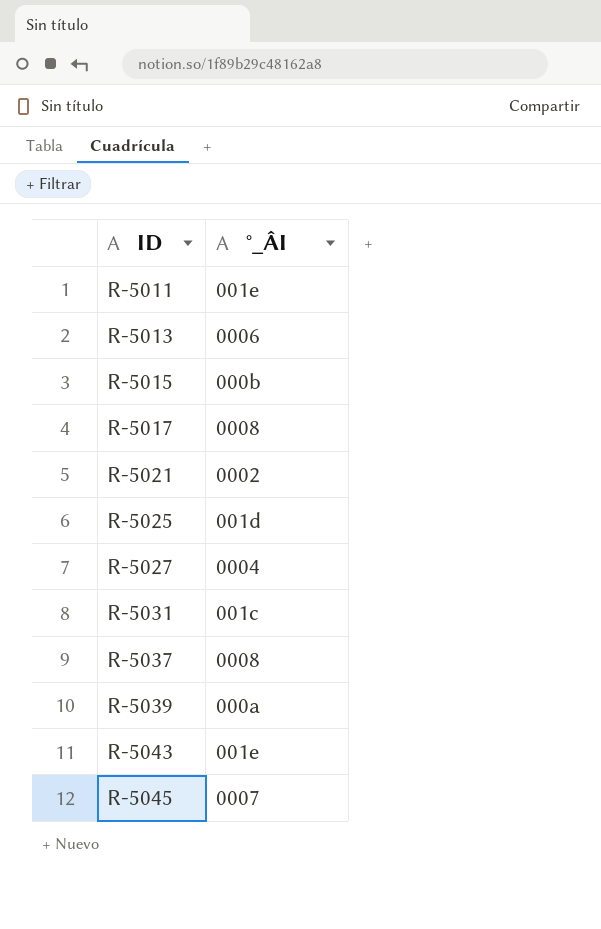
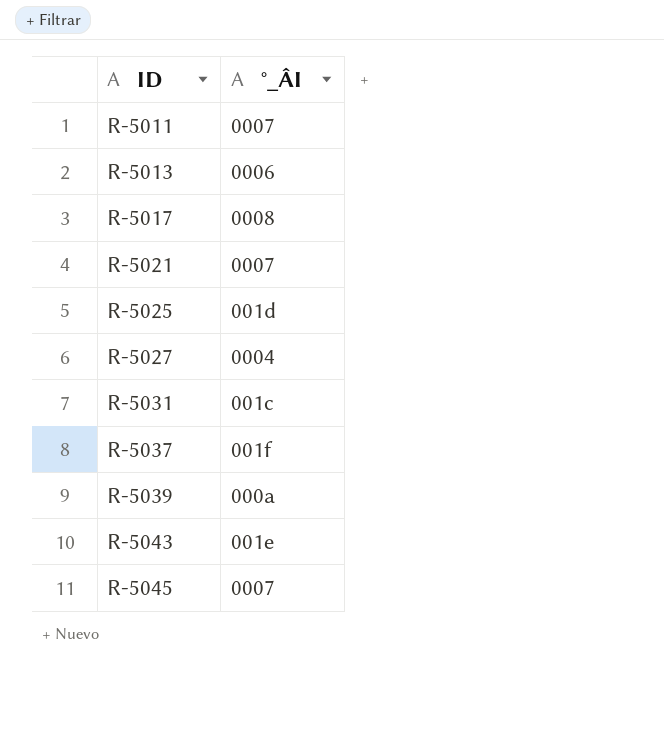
row R-5015: 000b -> none
R-5011 | °_ÂI: 001e -> 0007
R-5021 | °_ÂI: 0002 -> 0007
R-5037 | °_ÂI: 0008 -> 001f

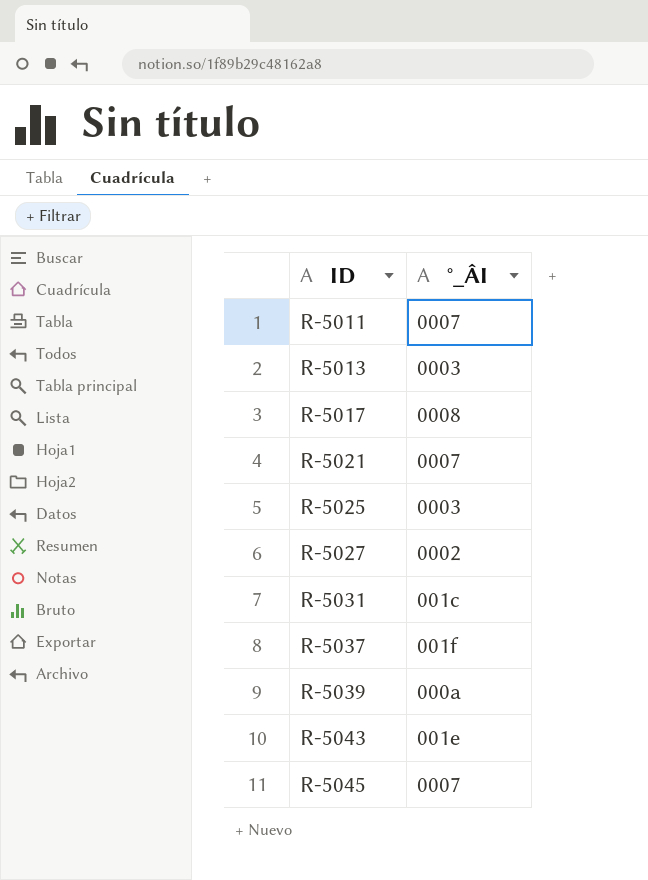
R-5013 | °_ÂI: 0006 -> 0003
R-5025 | °_ÂI: 001d -> 0003
R-5027 | °_ÂI: 0004 -> 0002

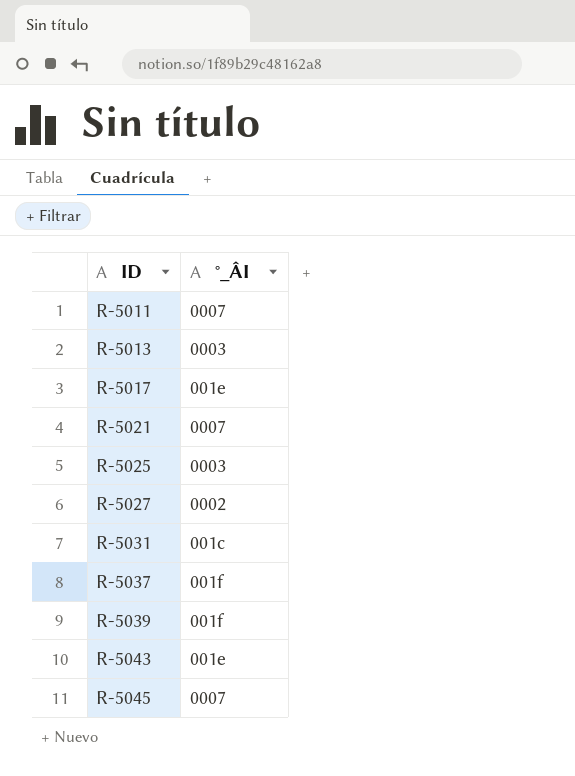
R-5017 | °_ÂI: 0008 -> 001e
R-5039 | °_ÂI: 000a -> 001f

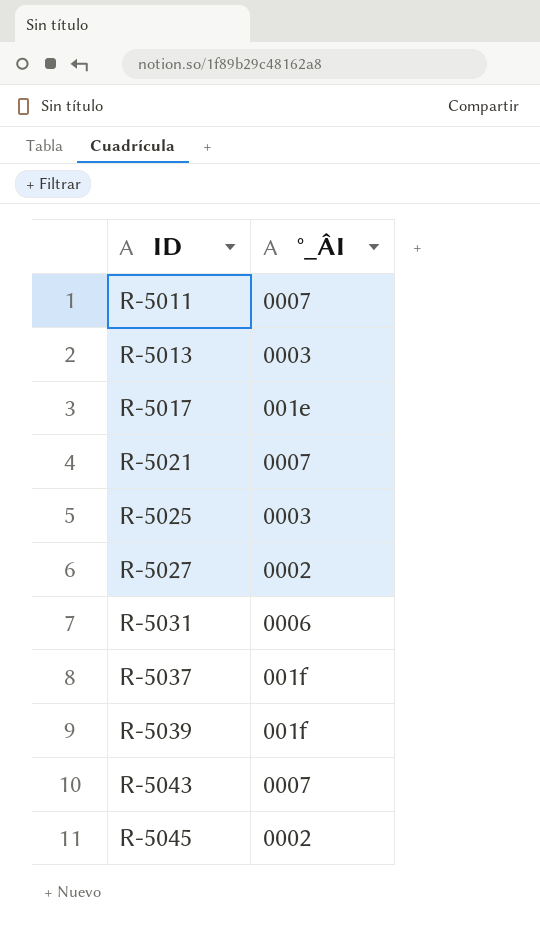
R-5031 | °_ÂI: 001c -> 0006
R-5043 | °_ÂI: 001e -> 0007
R-5045 | °_ÂI: 0007 -> 0002

